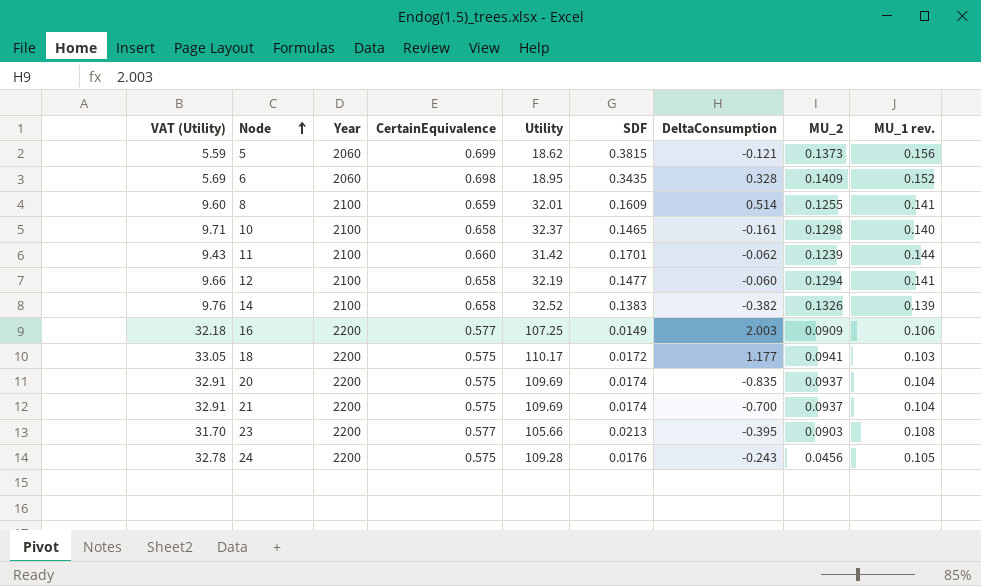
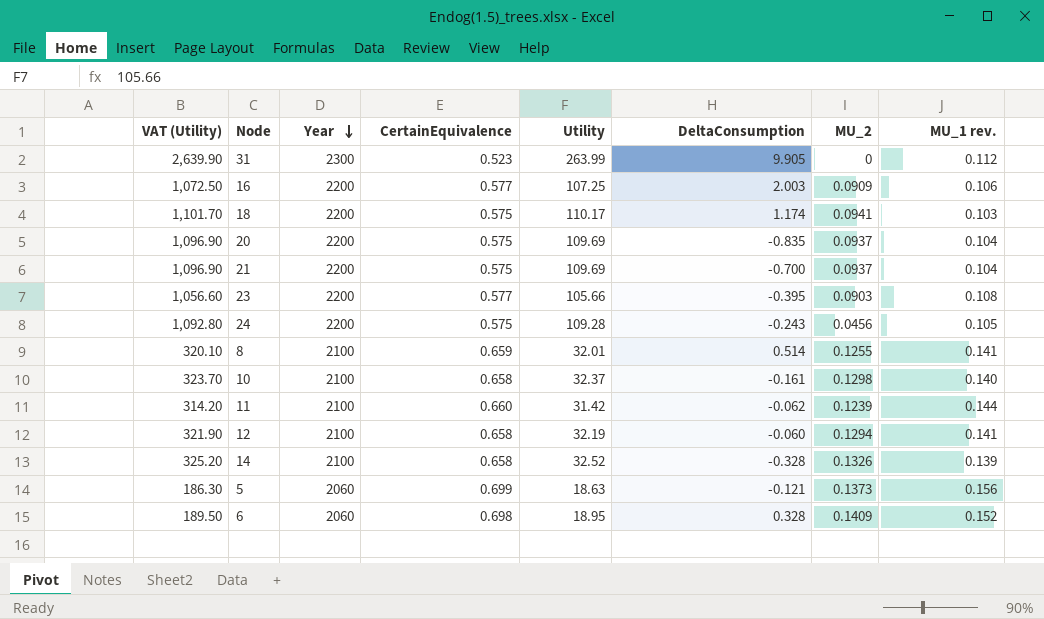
row order: Node ascending -> Year descending
column SDF | position: 6 -> none
column VAT (Utility) | formula: [Utility] * 0.3 -> [Utility] * 10
row 31: none -> 2,639.90 | 2300 | 0.523 | 263.99 | 9.905 | 0 | 0.112
18 | DeltaConsumption: 1.177 -> 1.174
14 | DeltaConsumption: -0.382 -> -0.328
5 | Utility: 18.62 -> 18.63

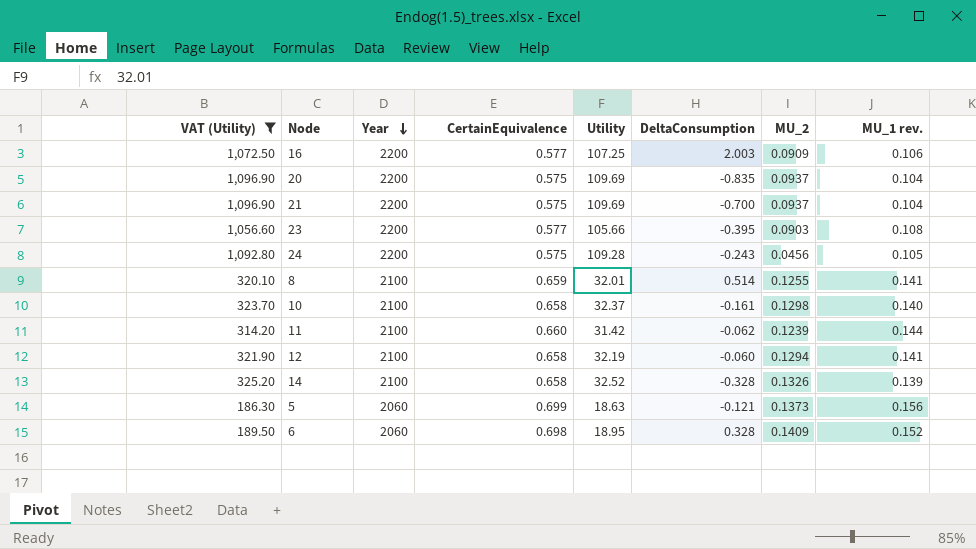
filter: none -> VAT (Utility) <= 1,096.90

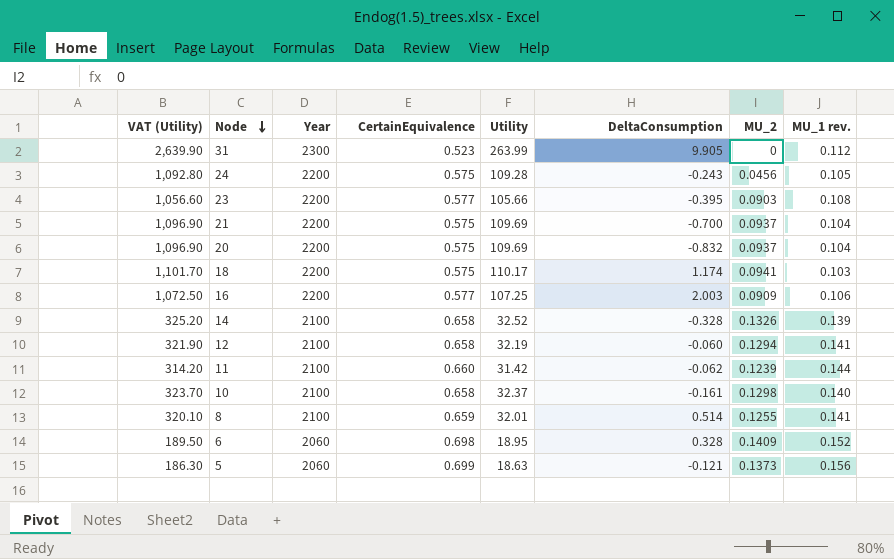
filter: VAT (Utility) <= 1,096.90 -> none
row order: Year descending -> Node descending
20 | DeltaConsumption: -0.835 -> -0.832

